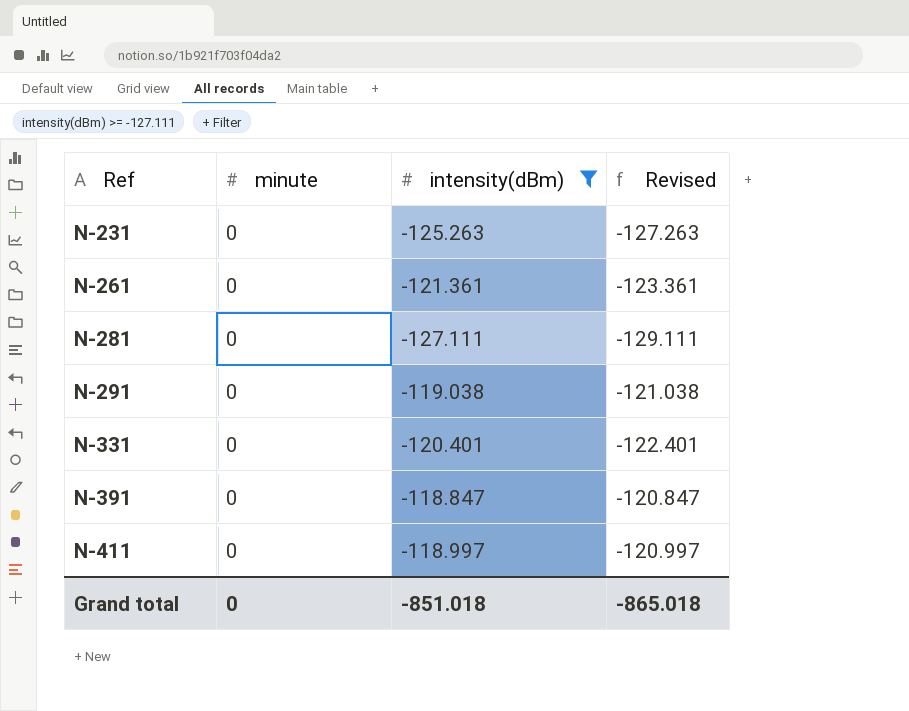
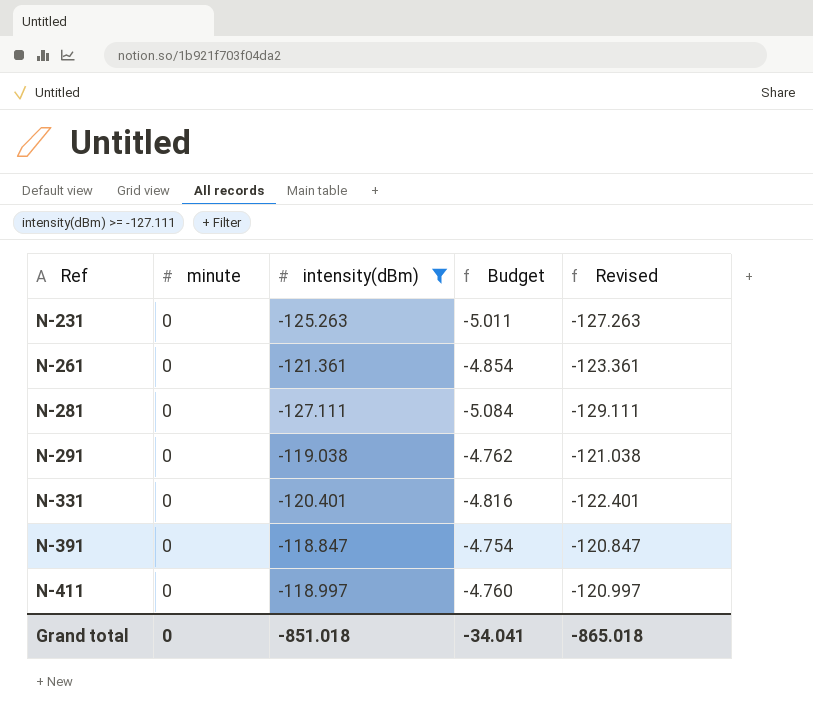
column Budget | formula: none -> [intensity(dBm)] * 0.04

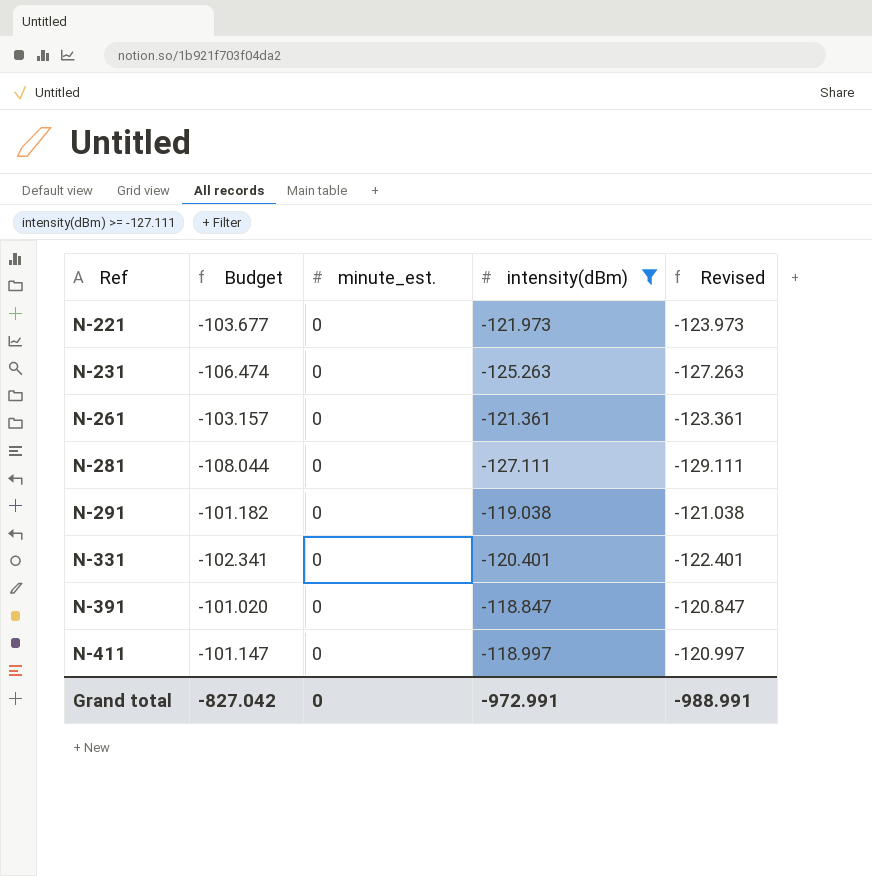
column Budget | formula: [intensity(dBm)] * 0.04 -> [intensity(dBm)] * 0.85
column Budget | position: 4 -> 2
column name: minute -> minute_est.
row N-221: none -> -103.677 | 0 | -121.973 | -123.973
Grand total | Budget: -34.041 -> -827.042
Grand total | intensity(dBm): -851.018 -> -972.991
Grand total | Revised: -865.018 -> -988.991

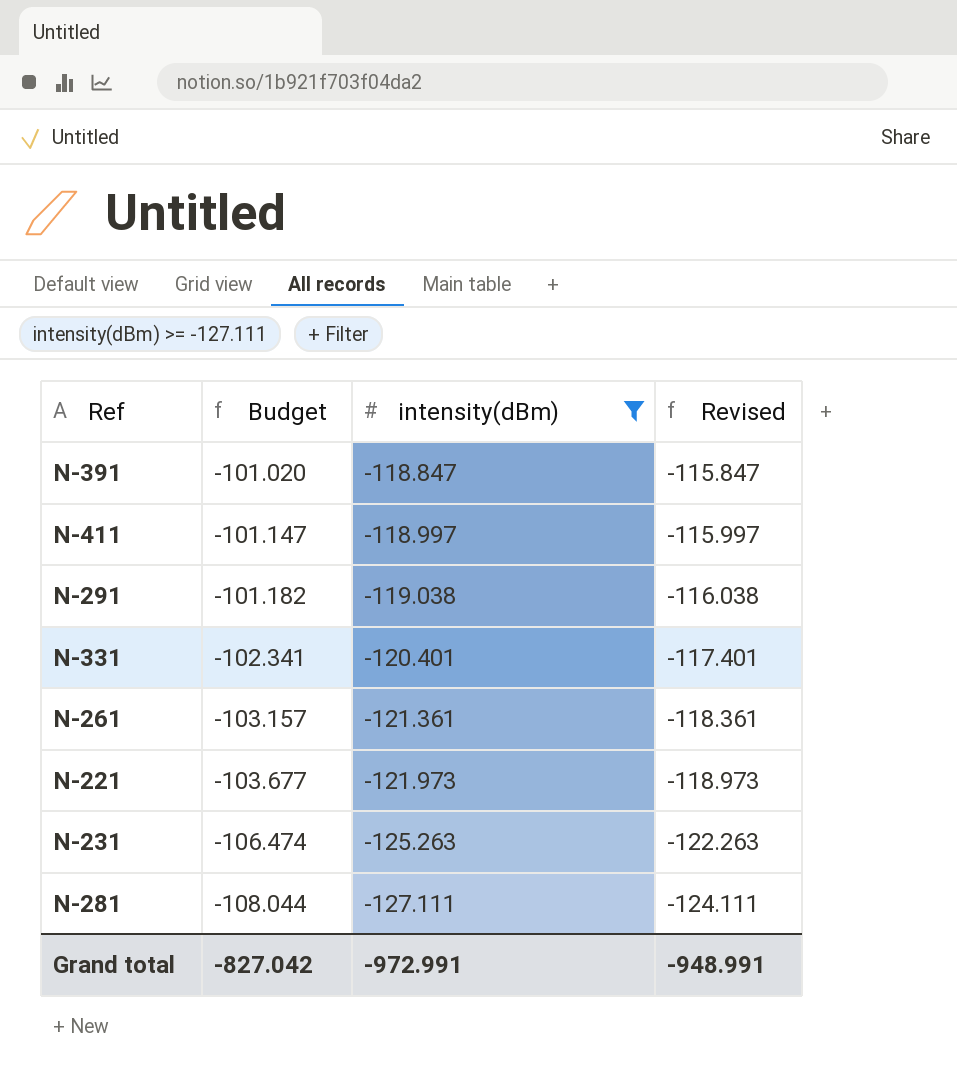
row order: Ref ascending -> Budget descending
column minute_est. | position: 3 -> none
column Revised | formula: [intensity(dBm)] - 2 -> [intensity(dBm)] + 3
Grand total | Revised: -988.991 -> -948.991

